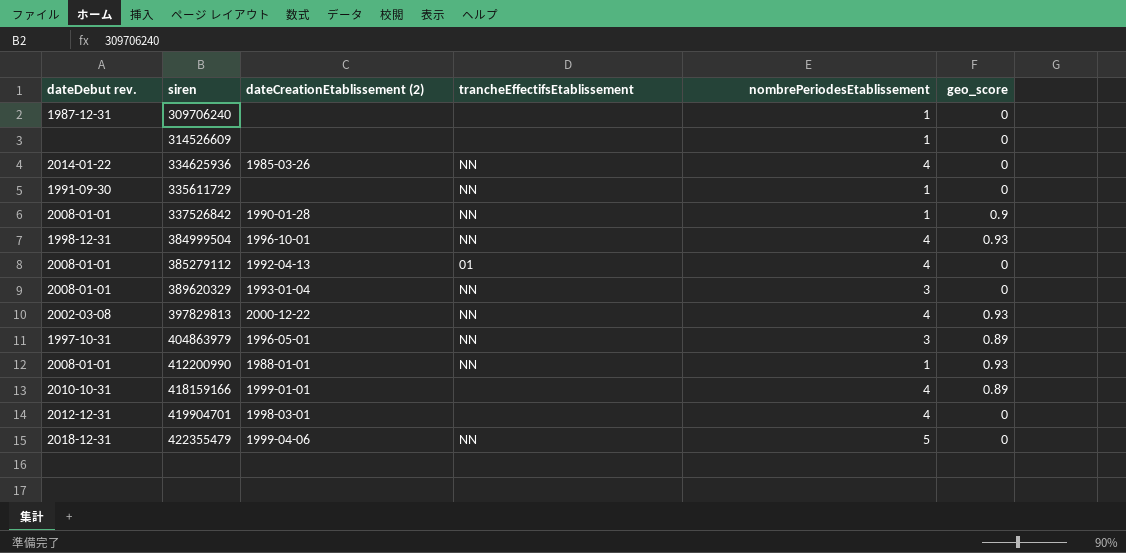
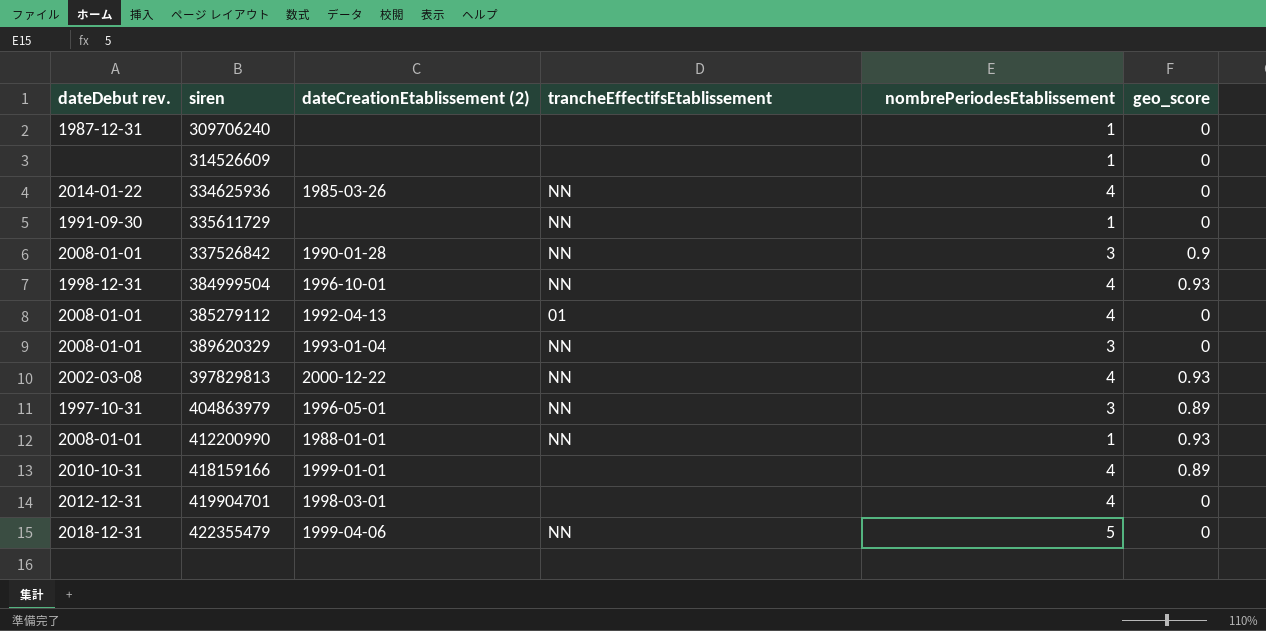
337526842 | nombrePeriodesEtablissement: 1 -> 3

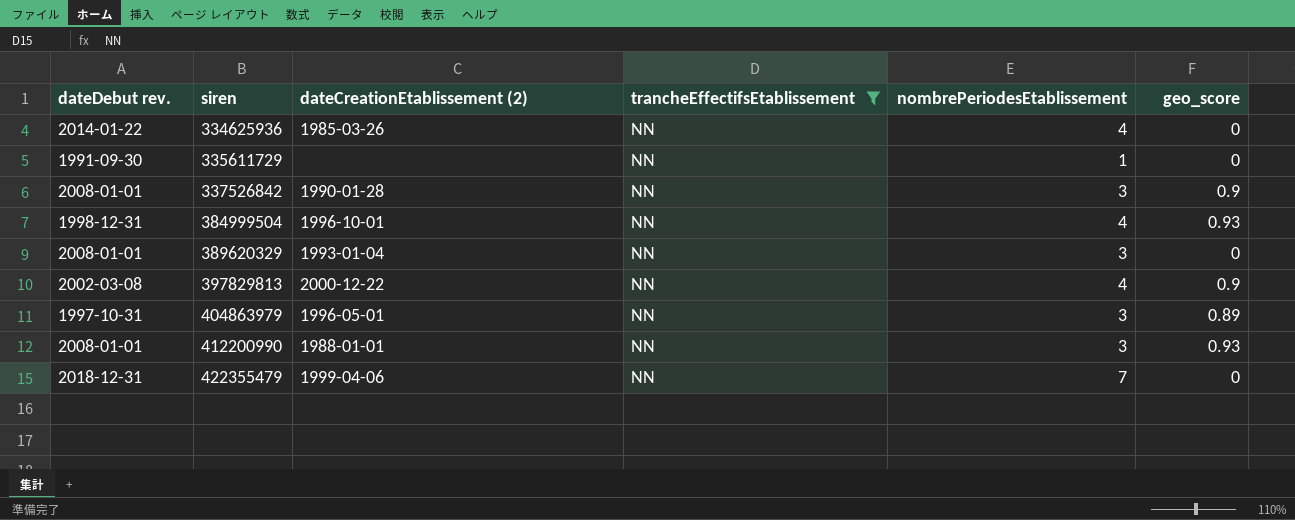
filter: none -> trancheEffectifsEtablissement = NN
397829813 | geo_score: 0.93 -> 0.9
412200990 | nombrePeriodesEtablissement: 1 -> 3
422355479 | nombrePeriodesEtablissement: 5 -> 7

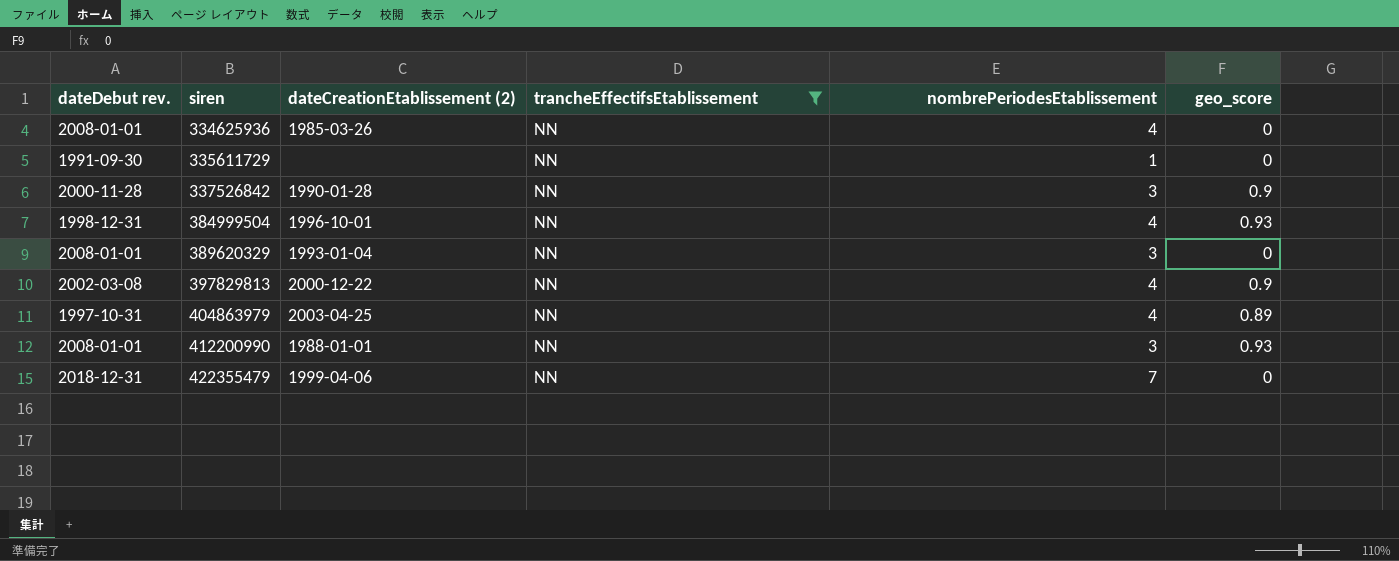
334625936 | dateDebut rev.: 2014-01-22 -> 2008-01-01
337526842 | dateDebut rev.: 2008-01-01 -> 2000-11-28
404863979 | dateCreationEtablissement (2): 1996-05-01 -> 2003-04-25
404863979 | nombrePeriodesEtablissement: 3 -> 4

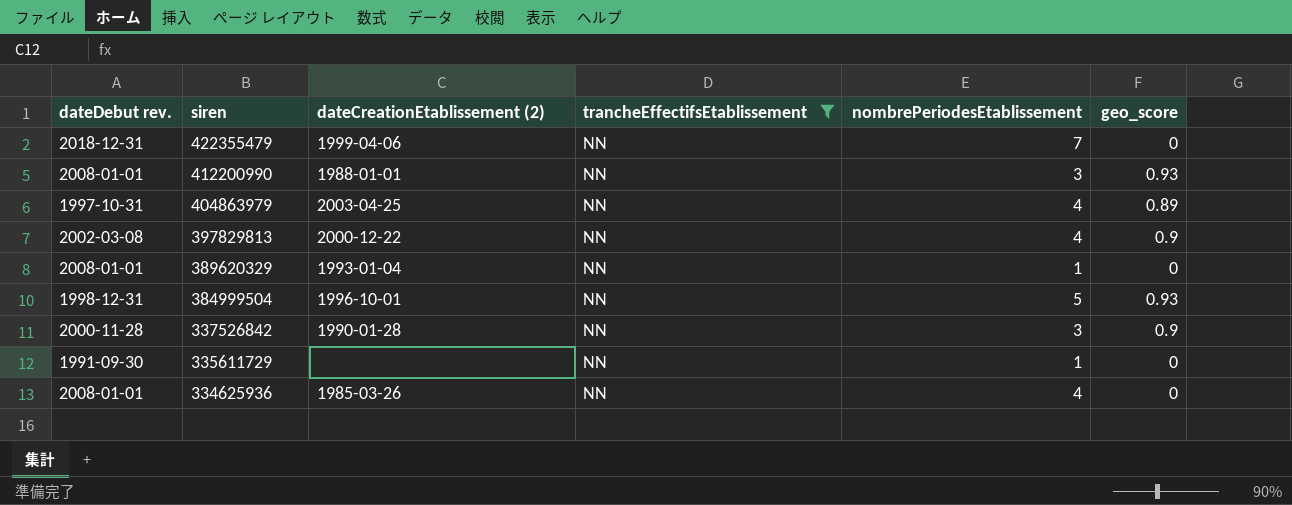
row order: siren ascending -> siren descending
389620329 | nombrePeriodesEtablissement: 3 -> 1
384999504 | nombrePeriodesEtablissement: 4 -> 5

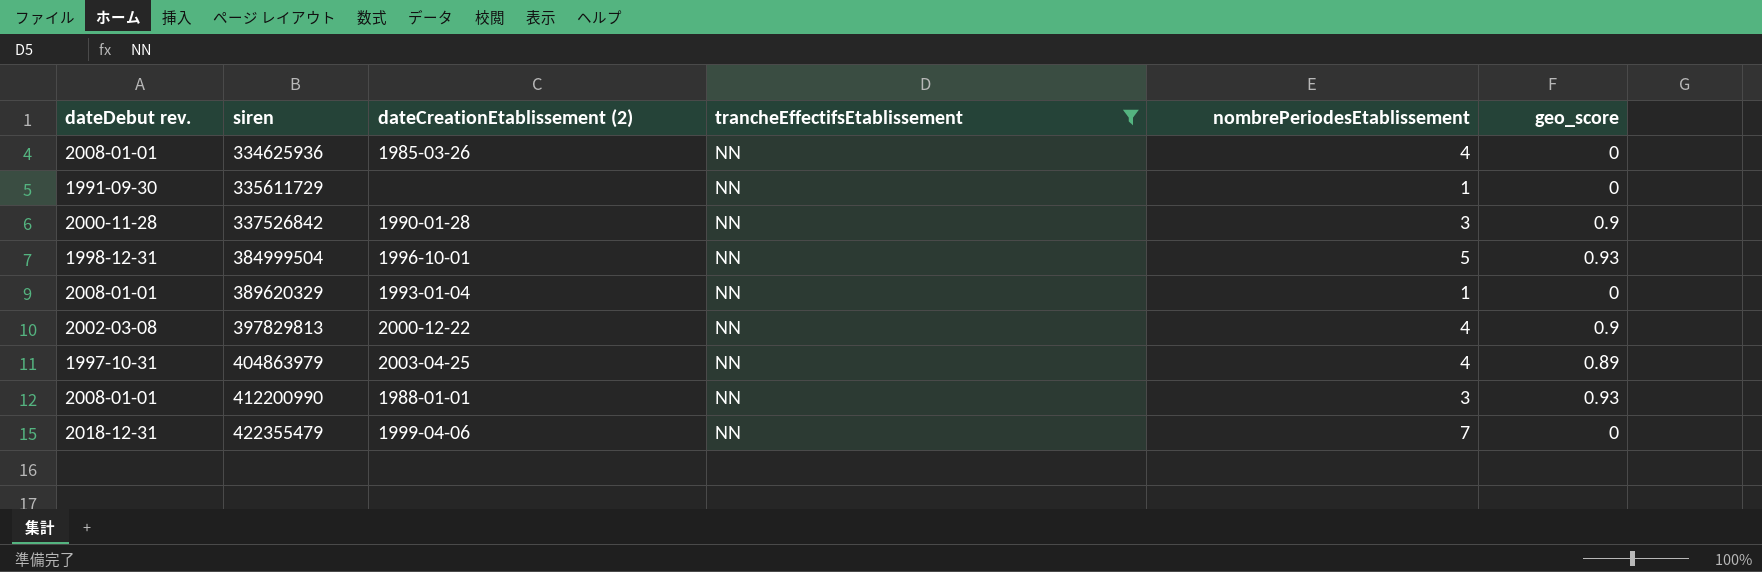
row order: siren descending -> siren ascending

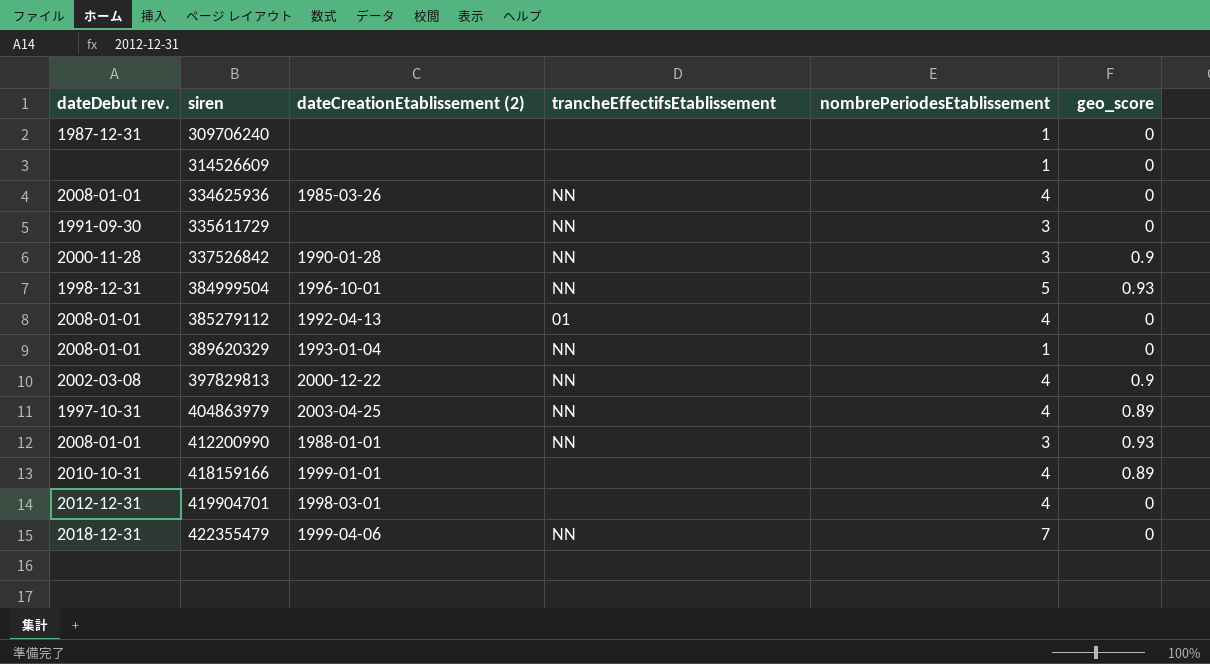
filter: trancheEffectifsEtablissement = NN -> none
335611729 | nombrePeriodesEtablissement: 1 -> 3

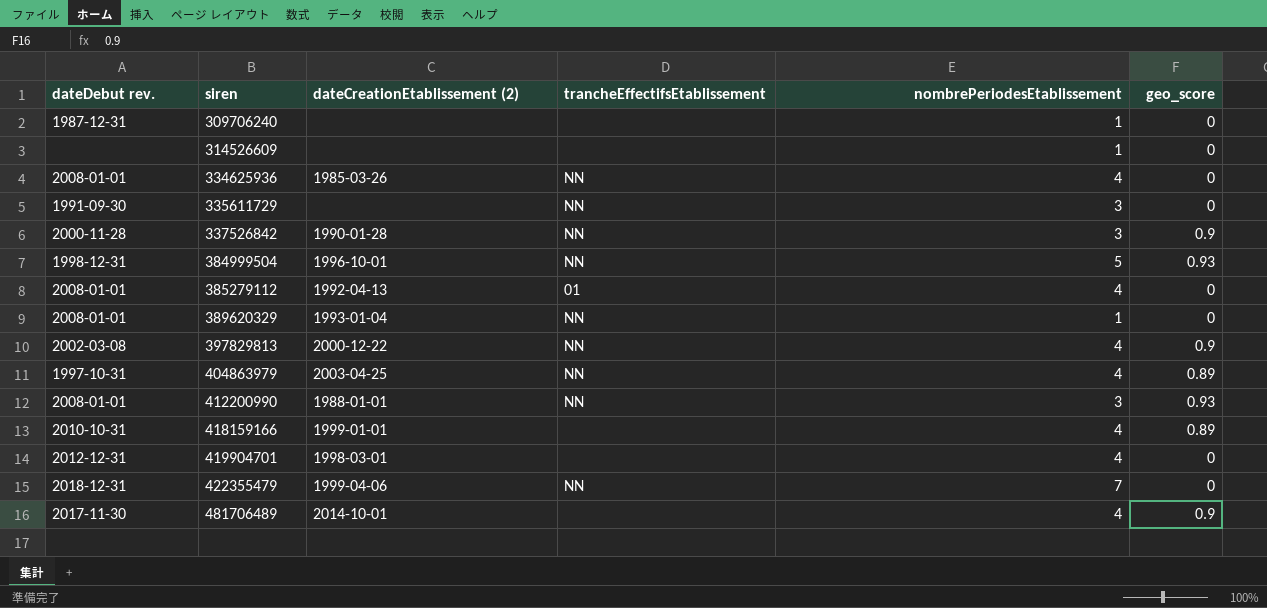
row 481706489: none -> 2017-11-30 | 2014-10-01 | none | 4 | 0.9

